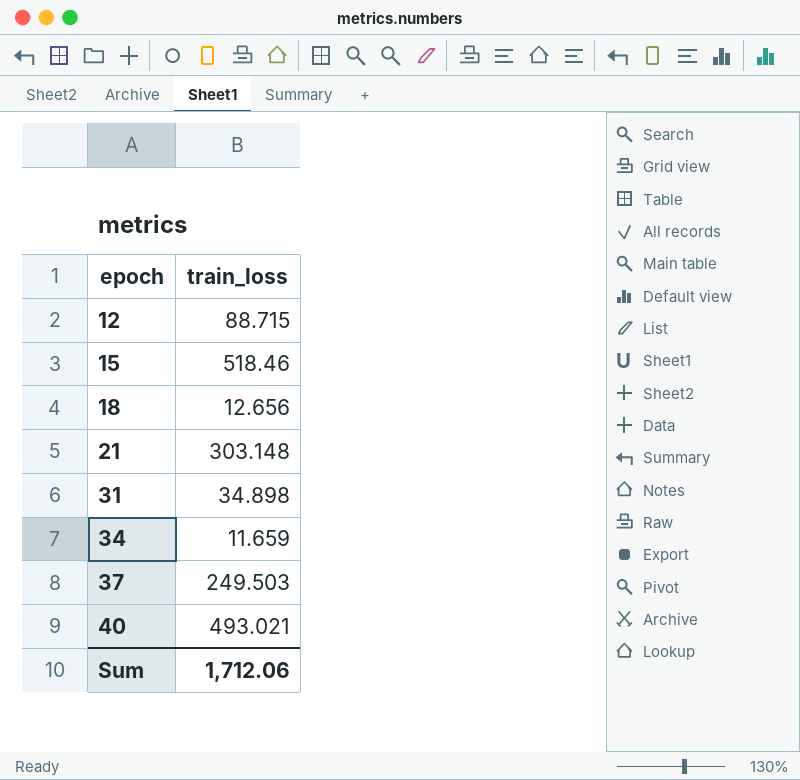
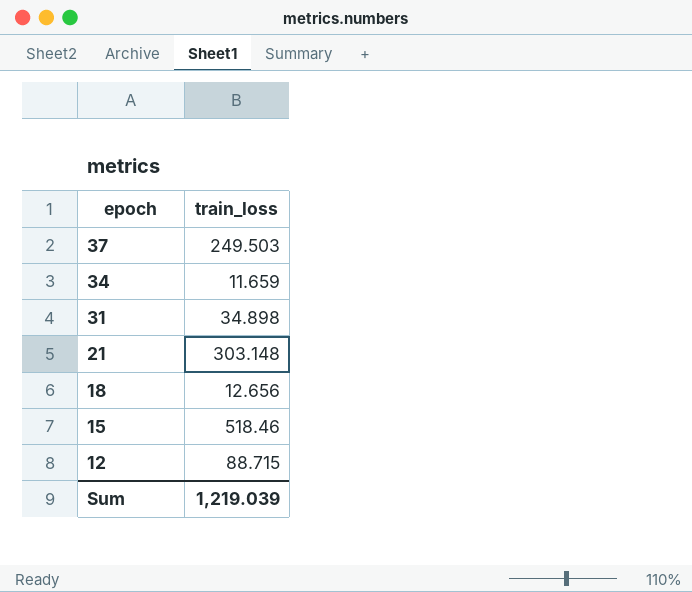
row order: epoch ascending -> epoch descending
row 40: 493.021 -> none
Sum | train_loss: 1,712.06 -> 1,219.039

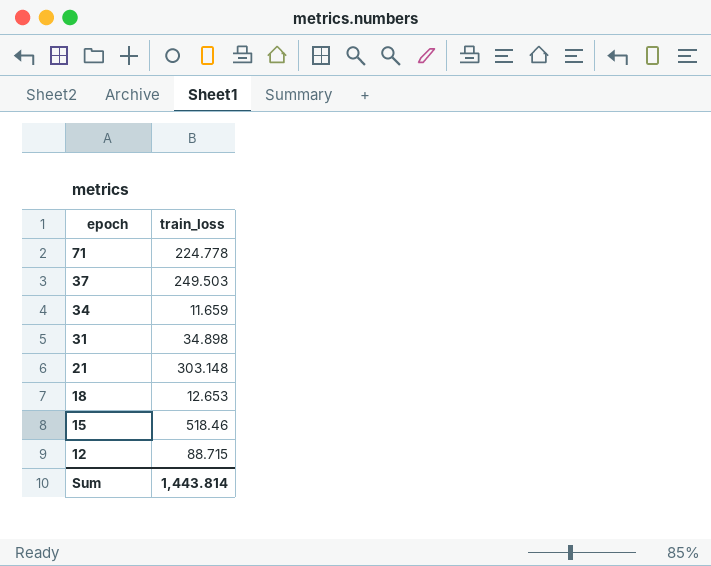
row 71: none -> 224.778
18 | train_loss: 12.656 -> 12.653
Sum | train_loss: 1,219.039 -> 1,443.814

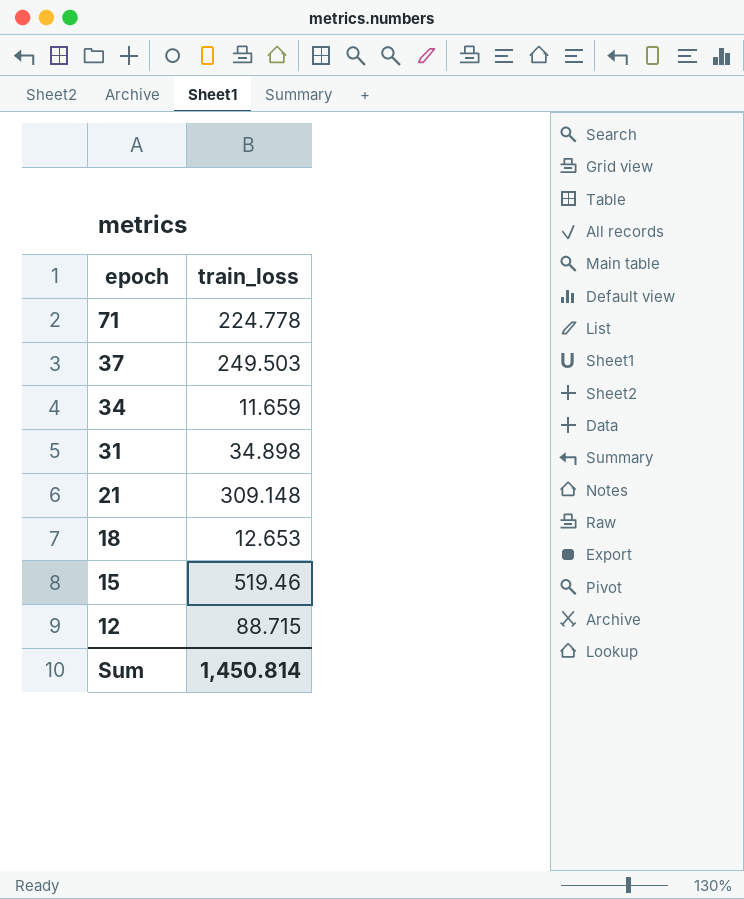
21 | train_loss: 303.148 -> 309.148
15 | train_loss: 518.46 -> 519.46
Sum | train_loss: 1,443.814 -> 1,450.814

